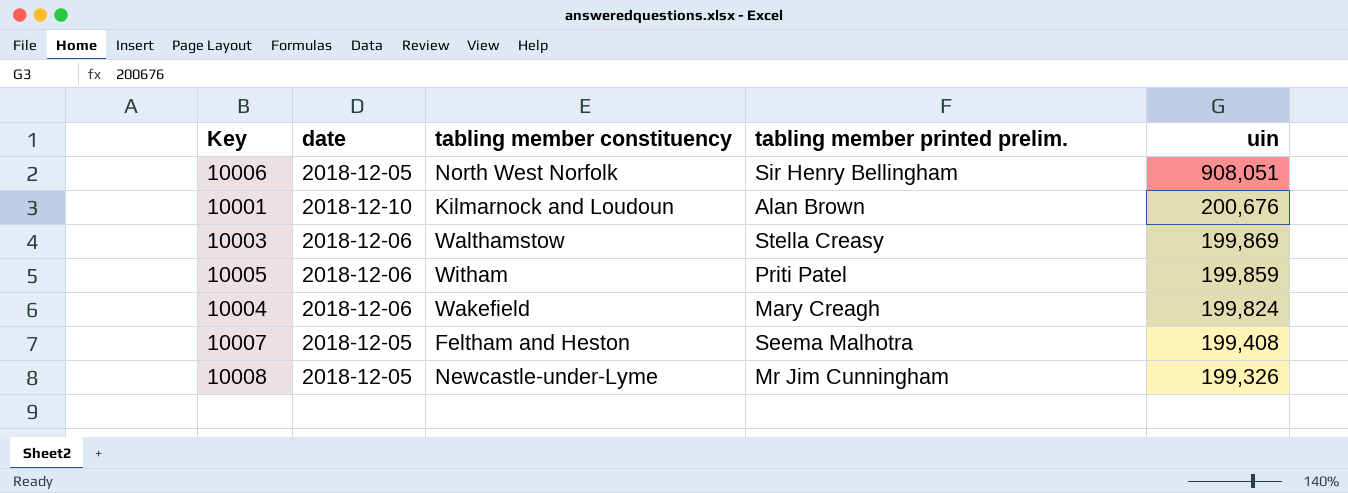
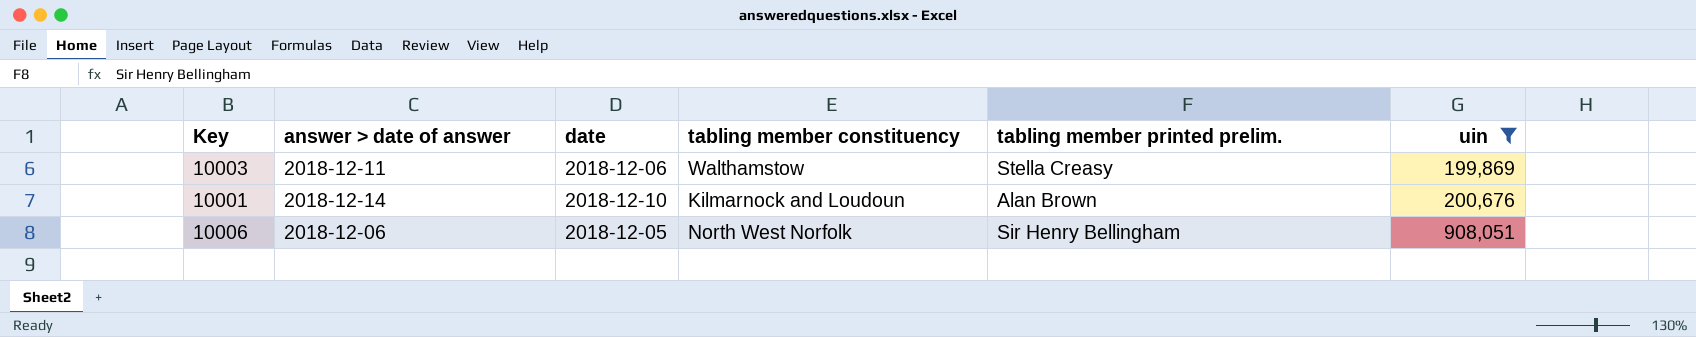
filter: none -> uin >= 199,869
row order: uin descending -> uin ascending
column answer > date of answer | position: none -> 2

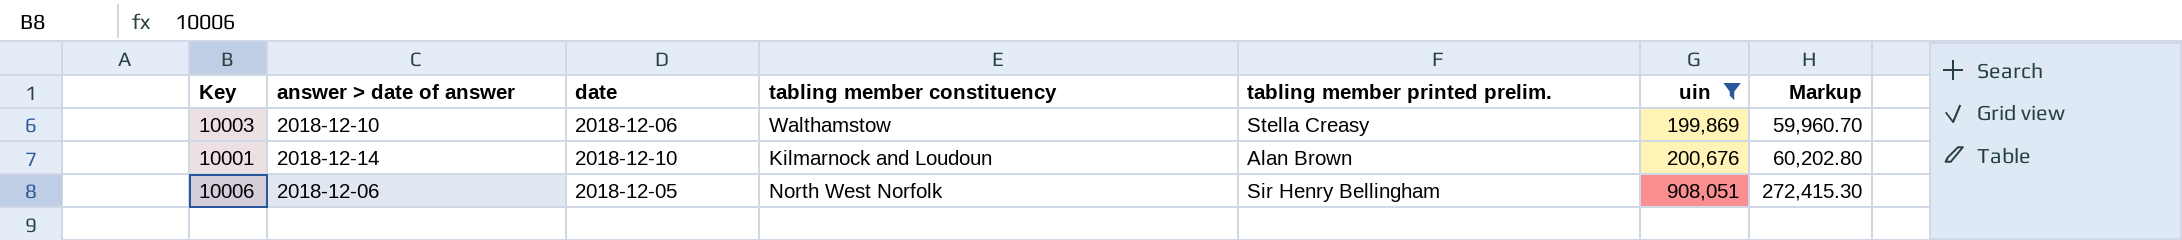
column Markup | formula: none -> [uin] * 0.3
10003 | answer > date of answer: 2018-12-11 -> 2018-12-10

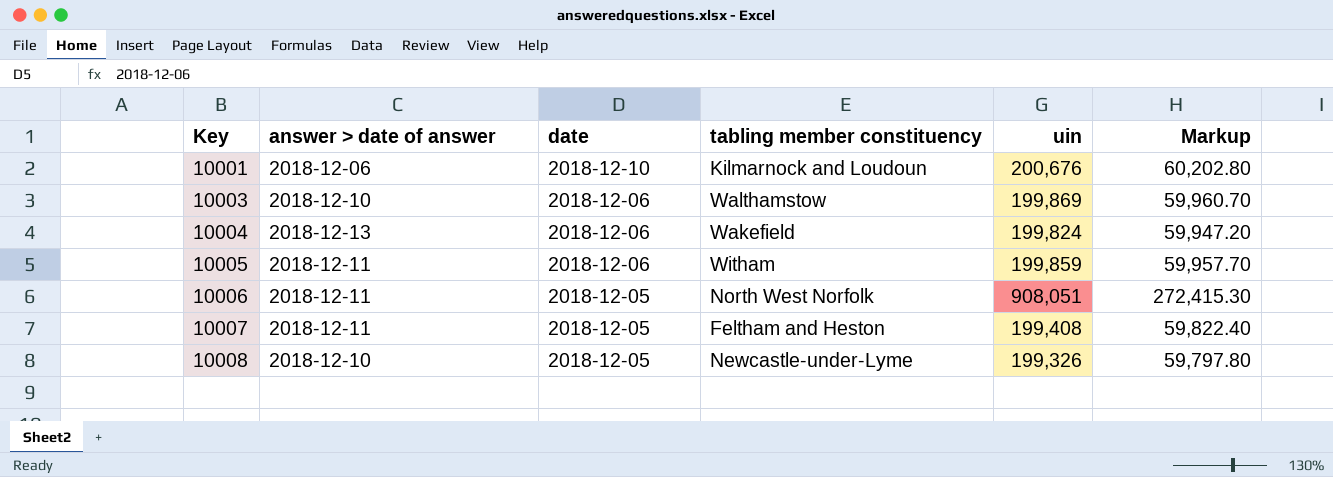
filter: uin >= 199,869 -> none
row order: uin ascending -> Key ascending
column tabling member printed prelim. | position: 5 -> none
10001 | answer > date of answer: 2018-12-14 -> 2018-12-06
10006 | answer > date of answer: 2018-12-06 -> 2018-12-11

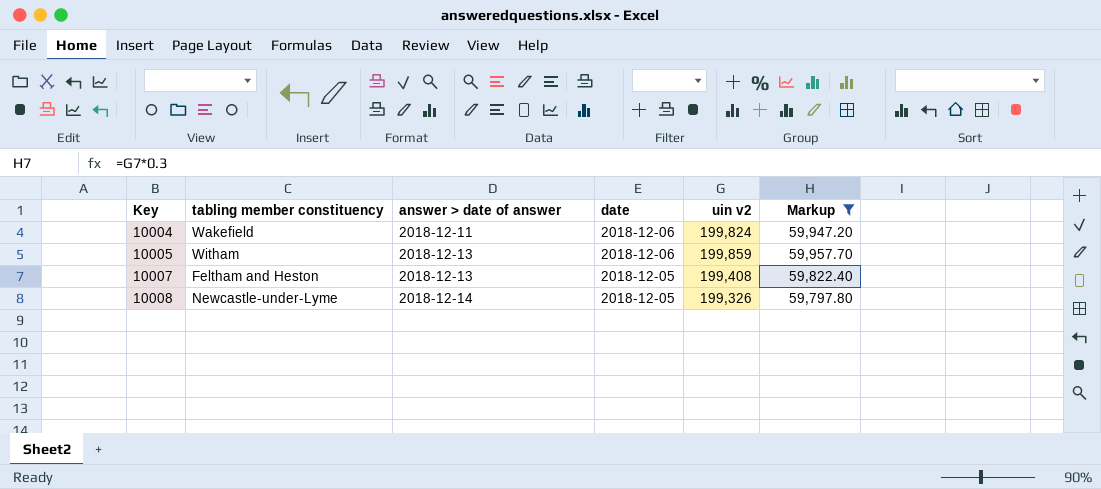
filter: none -> Markup <= 59,957.70
column tabling member constituency | position: 4 -> 2
column name: uin -> uin v2
10004 | answer > date of answer: 2018-12-13 -> 2018-12-11
10005 | answer > date of answer: 2018-12-11 -> 2018-12-13
10007 | answer > date of answer: 2018-12-11 -> 2018-12-13
10008 | answer > date of answer: 2018-12-10 -> 2018-12-14

